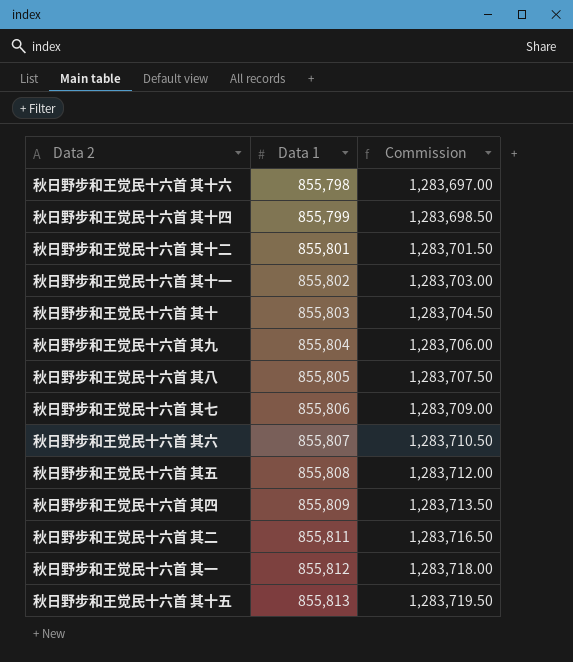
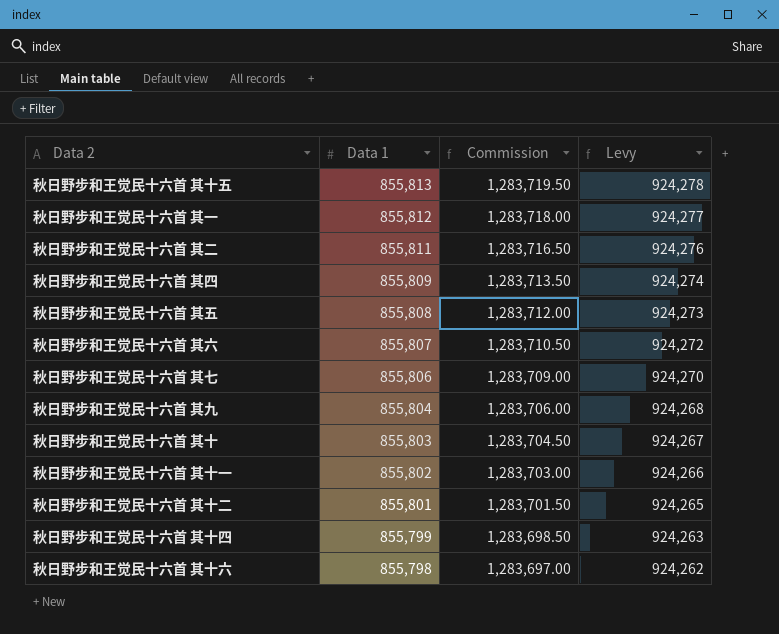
row order: Data 1 ascending -> Data 1 descending
column Levy | formula: none -> [Data 1] * 1.08
row 秋日野步和王觉民十六首 其八: 855,805 | 1,283,707.50 -> none

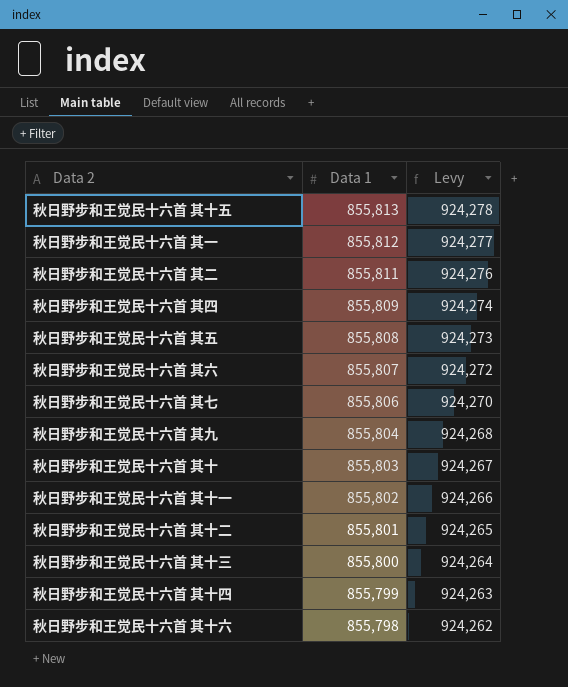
column Commission | formula: [Data 1] * 1.5 -> none
row 秋日野步和王觉民十六首 其十三: none -> 855,800 | 924,264

